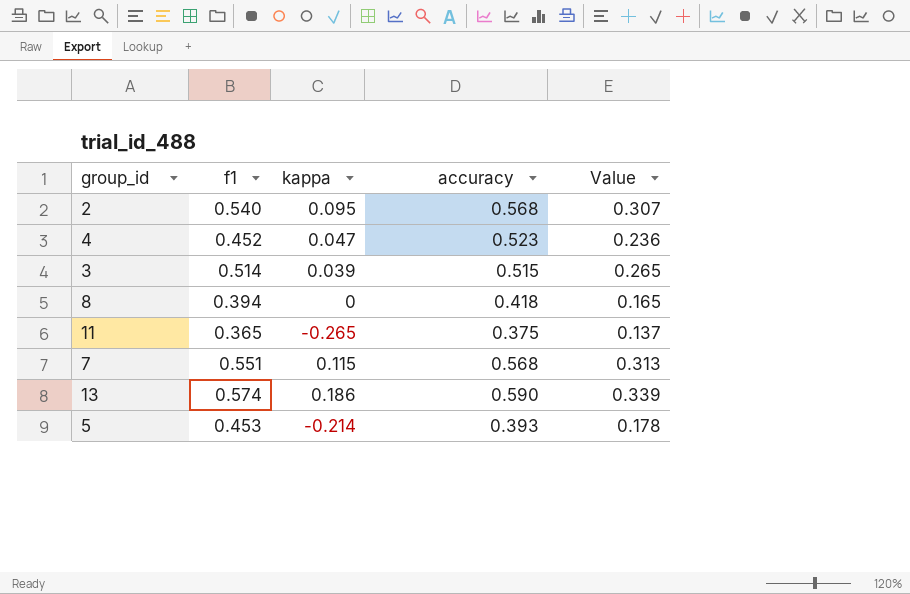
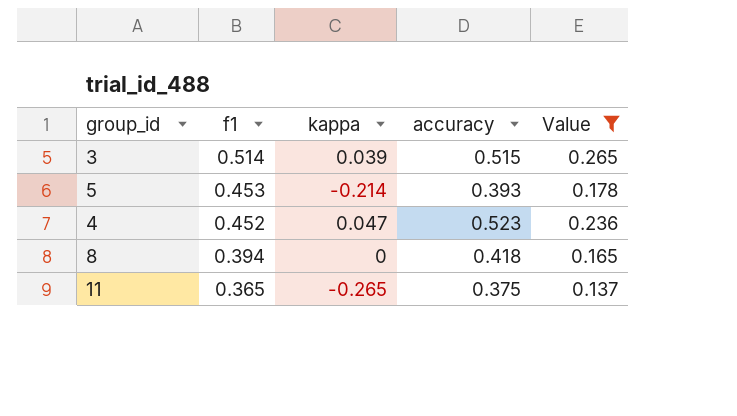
filter: none -> Value <= 0.265
row order: none -> f1 descending

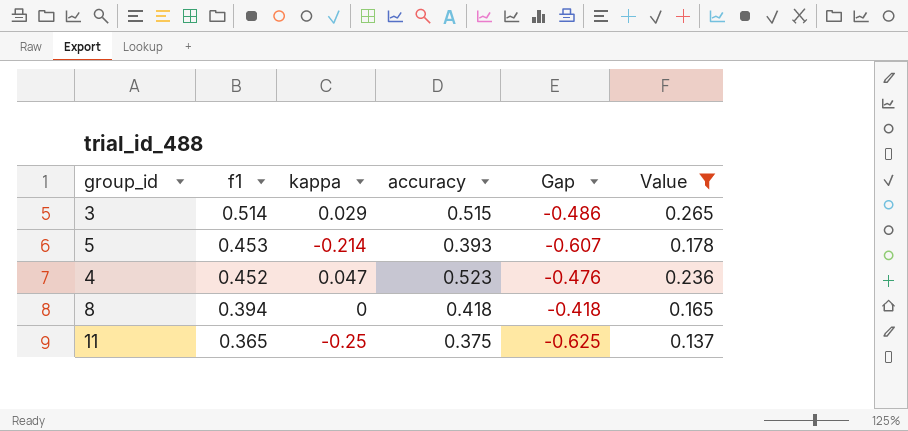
column Gap | formula: none -> [kappa] - [accuracy]
3 | kappa: 0.039 -> 0.029
11 | kappa: -0.265 -> -0.25

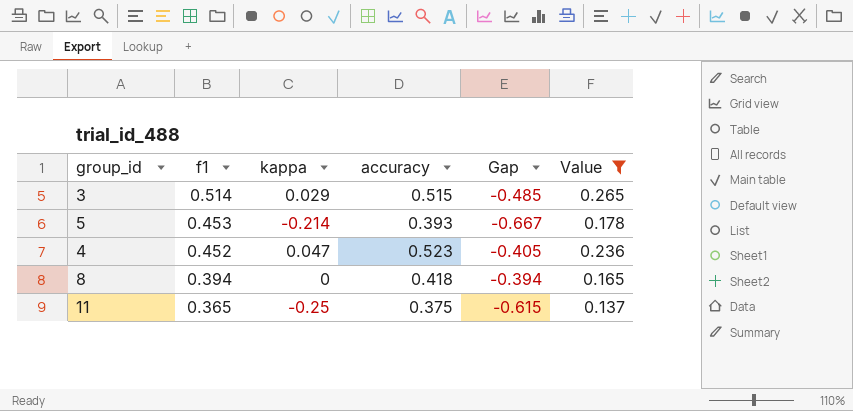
column Gap | formula: [kappa] - [accuracy] -> [kappa] - [f1]

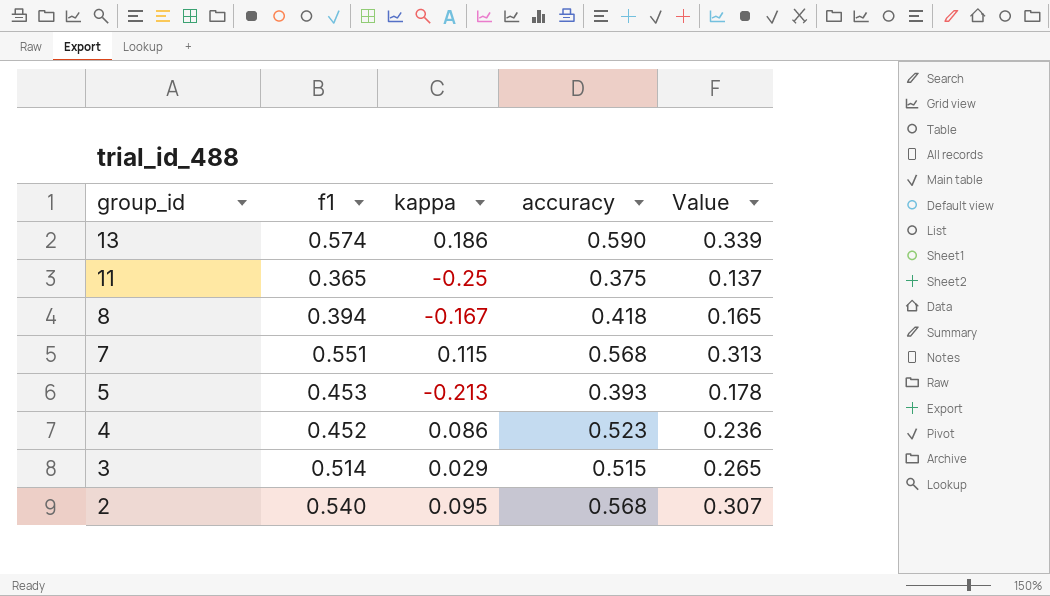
filter: Value <= 0.265 -> none
row order: f1 descending -> group_id descending
column Gap | formula: [kappa] - [f1] -> none
8 | kappa: 0 -> -0.167
5 | kappa: -0.214 -> -0.213
4 | kappa: 0.047 -> 0.086

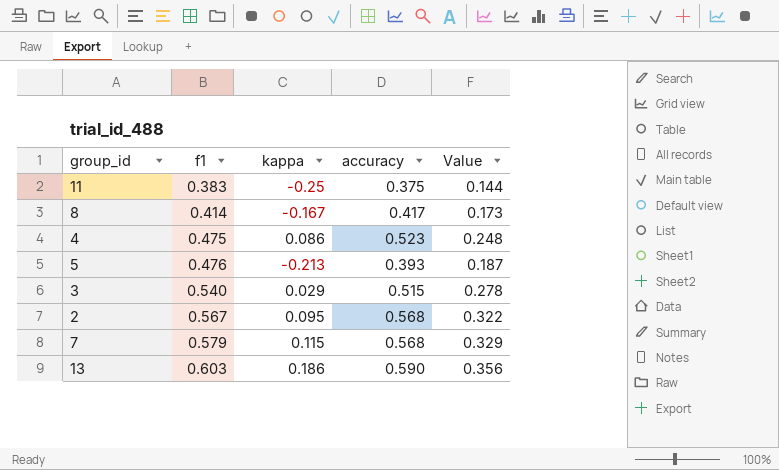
row order: group_id descending -> f1 ascending
11 | f1: 0.365 -> 0.383
11 | Value: 0.137 -> 0.144
8 | f1: 0.394 -> 0.414
8 | accuracy: 0.418 -> 0.417
8 | Value: 0.165 -> 0.173
4 | f1: 0.452 -> 0.475
4 | Value: 0.236 -> 0.248
5 | f1: 0.453 -> 0.476
5 | Value: 0.178 -> 0.187
3 | f1: 0.514 -> 0.540
3 | Value: 0.265 -> 0.278
2 | f1: 0.540 -> 0.567
2 | Value: 0.307 -> 0.322
7 | f1: 0.551 -> 0.579
7 | Value: 0.313 -> 0.329
13 | f1: 0.574 -> 0.603
13 | Value: 0.339 -> 0.356

